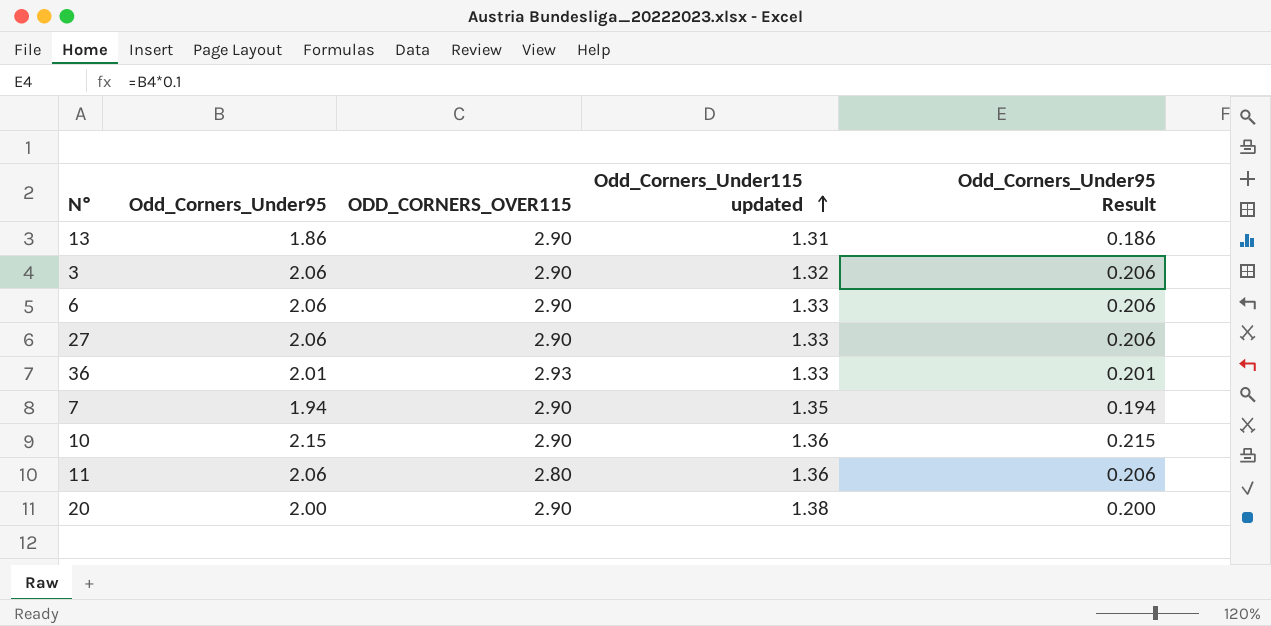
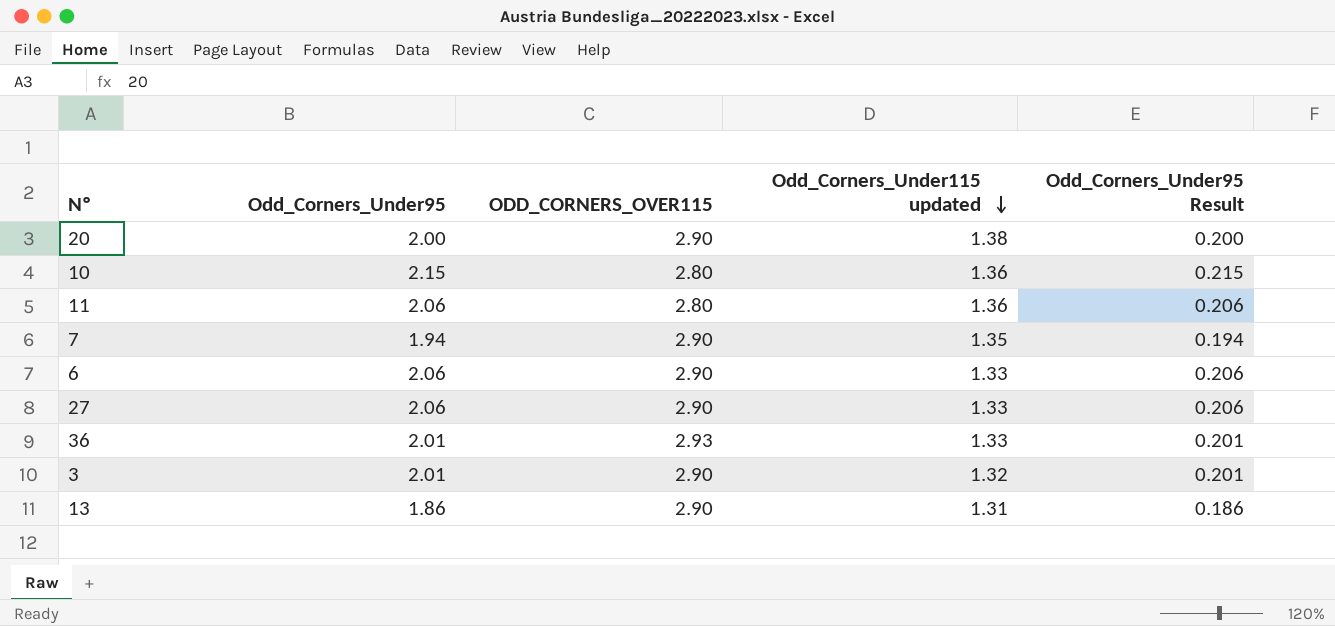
row order: Odd_Corners_Under115 updated ascending -> Odd_Corners_Under115 updated descending
10 | ODD_CORNERS_OVER115: 2.90 -> 2.80
3 | Odd_Corners_Under95: 2.06 -> 2.01
3 | Odd_Corners_Under95 Result: 0.206 -> 0.201

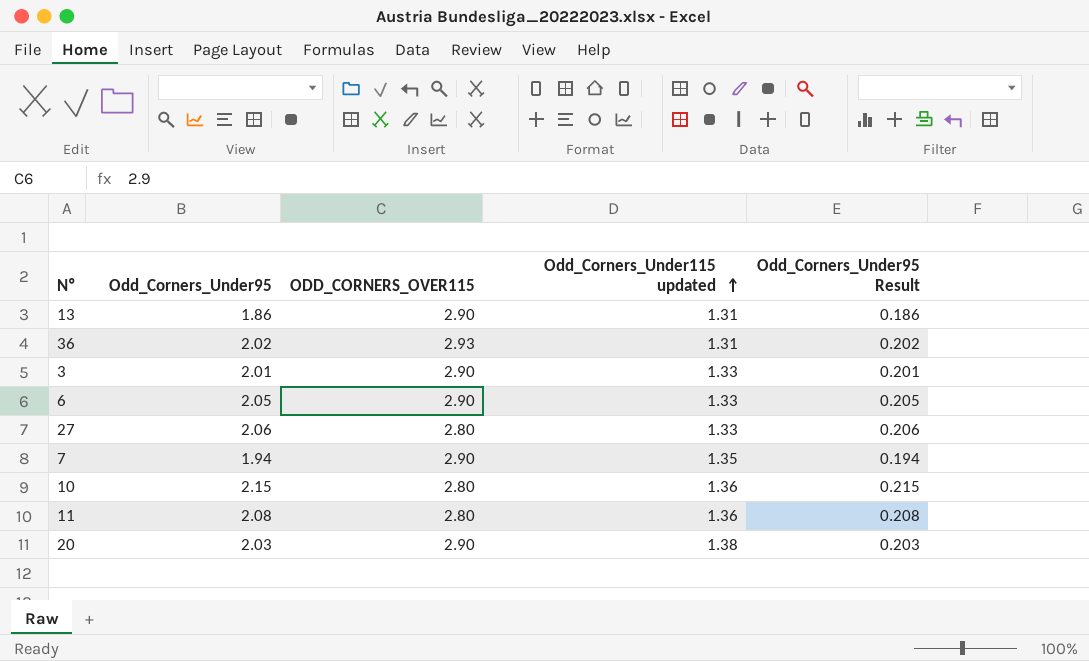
row order: Odd_Corners_Under115 updated descending -> Odd_Corners_Under115 updated ascending
36 | Odd_Corners_Under95: 2.01 -> 2.02
36 | Odd_Corners_Under115 updated: 1.33 -> 1.31
36 | Odd_Corners_Under95 Result: 0.201 -> 0.202
3 | Odd_Corners_Under115 updated: 1.32 -> 1.33
6 | Odd_Corners_Under95: 2.06 -> 2.05
6 | Odd_Corners_Under95 Result: 0.206 -> 0.205
27 | ODD_CORNERS_OVER115: 2.90 -> 2.80
11 | Odd_Corners_Under95: 2.06 -> 2.08
11 | Odd_Corners_Under95 Result: 0.206 -> 0.208
20 | Odd_Corners_Under95: 2.00 -> 2.03
20 | Odd_Corners_Under95 Result: 0.200 -> 0.203

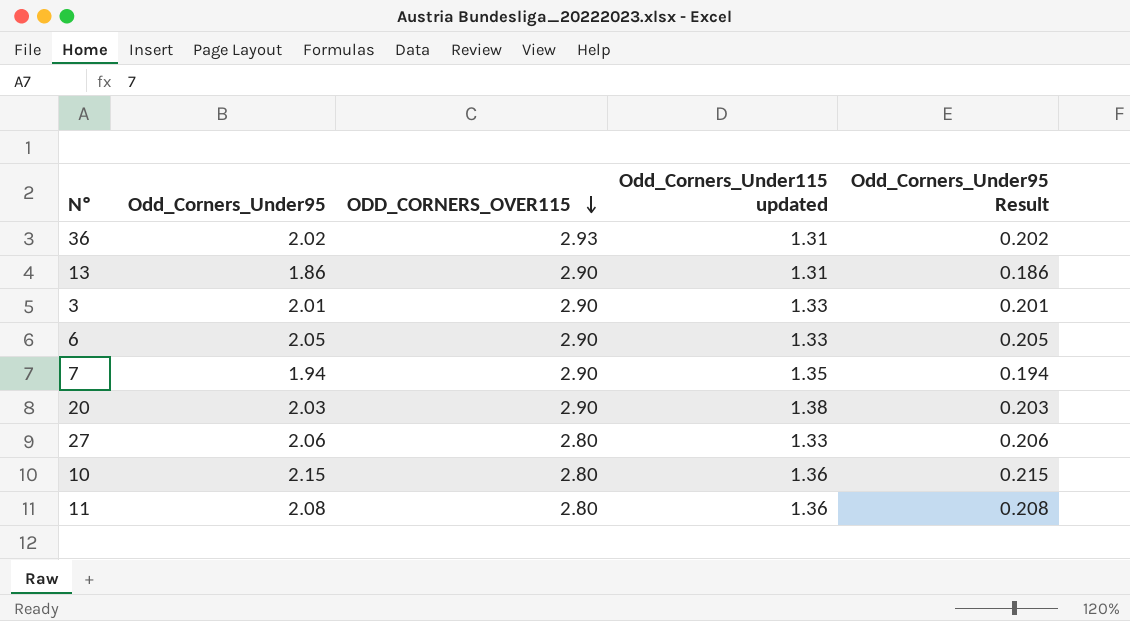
row order: Odd_Corners_Under115 updated ascending -> ODD_CORNERS_OVER115 descending

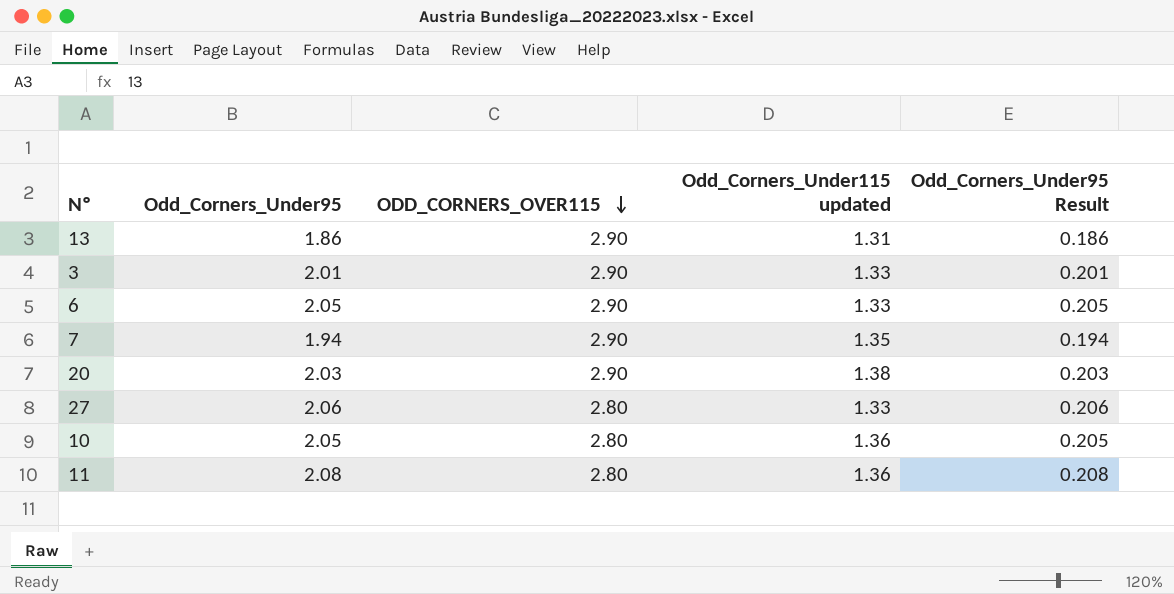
row 36: 2.02 | 2.93 | 1.31 | 0.202 -> none
10 | Odd_Corners_Under95: 2.15 -> 2.05
10 | Odd_Corners_Under95 Result: 0.215 -> 0.205

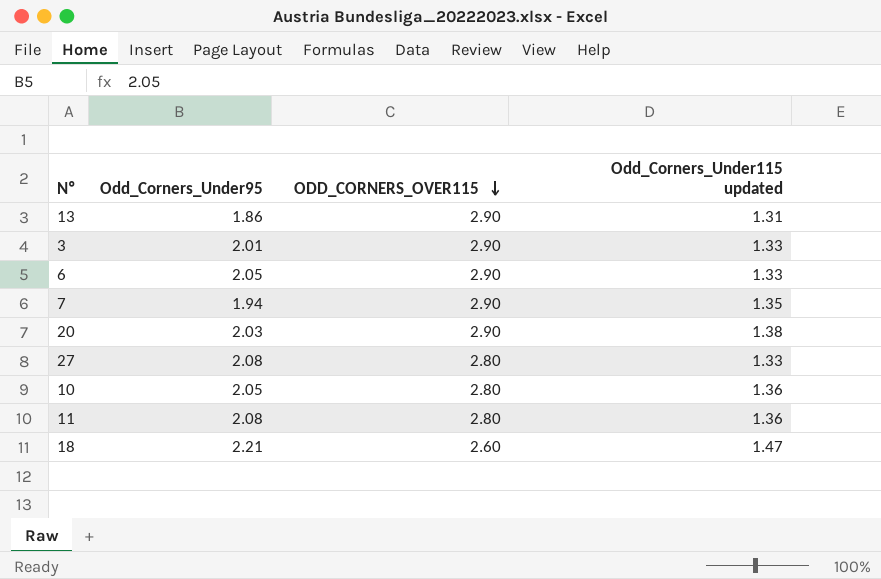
column Odd_Corners_Under95 Result | formula: [Odd_Corners_Under95] * 0.1 -> none
27 | Odd_Corners_Under95: 2.06 -> 2.08
row 18: none -> 2.21 | 2.60 | 1.47

